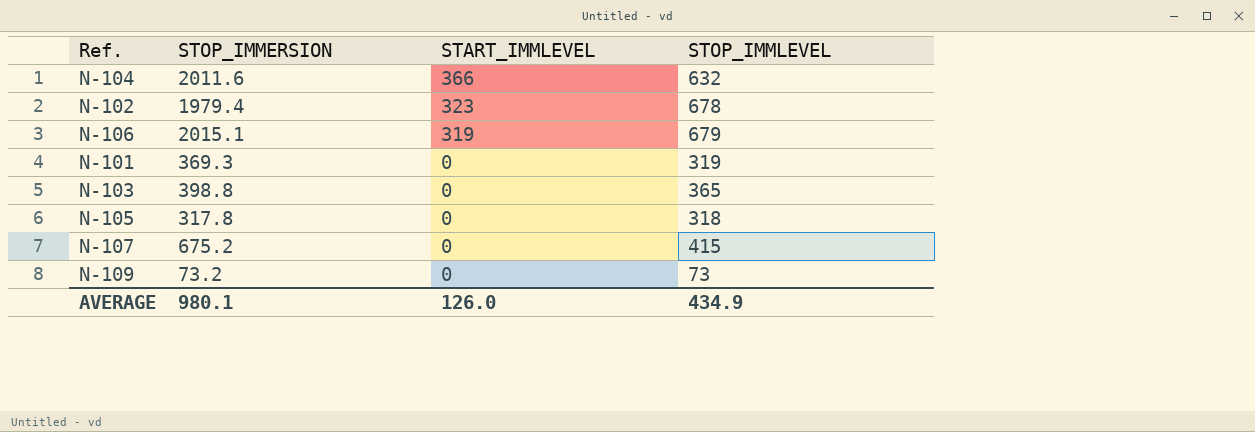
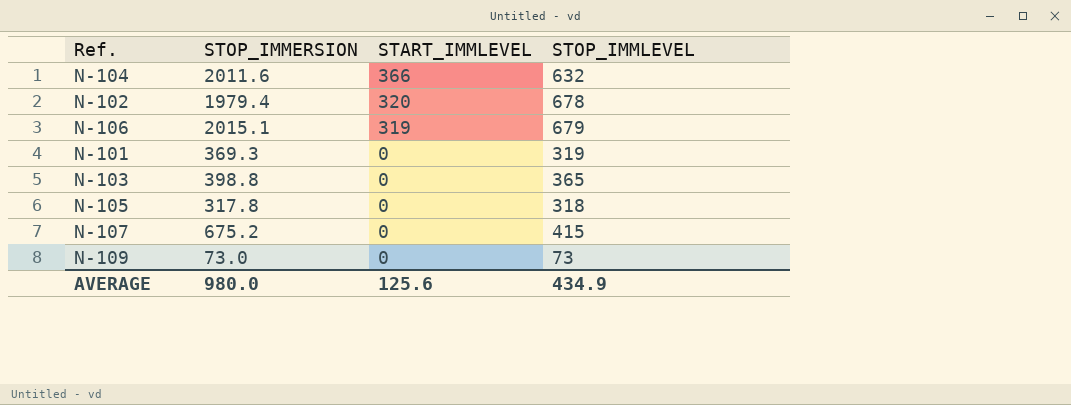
N-102 | START_IMMLEVEL: 323 -> 320
N-109 | STOP_IMMERSION: 73.2 -> 73.0
AVERAGE | STOP_IMMERSION: 980.1 -> 980.0
AVERAGE | START_IMMLEVEL: 126.0 -> 125.6

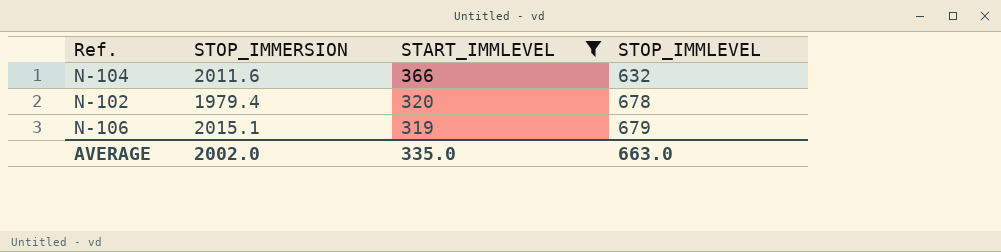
filter: none -> START_IMMLEVEL != 0
AVERAGE | STOP_IMMERSION: 980.0 -> 2002.0
AVERAGE | START_IMMLEVEL: 125.6 -> 335.0
AVERAGE | STOP_IMMLEVEL: 434.9 -> 663.0

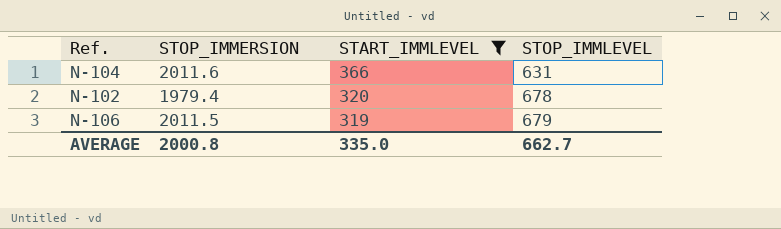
N-104 | STOP_IMMLEVEL: 632 -> 631
N-106 | STOP_IMMERSION: 2015.1 -> 2011.5
AVERAGE | STOP_IMMERSION: 2002.0 -> 2000.8
AVERAGE | STOP_IMMLEVEL: 663.0 -> 662.7

